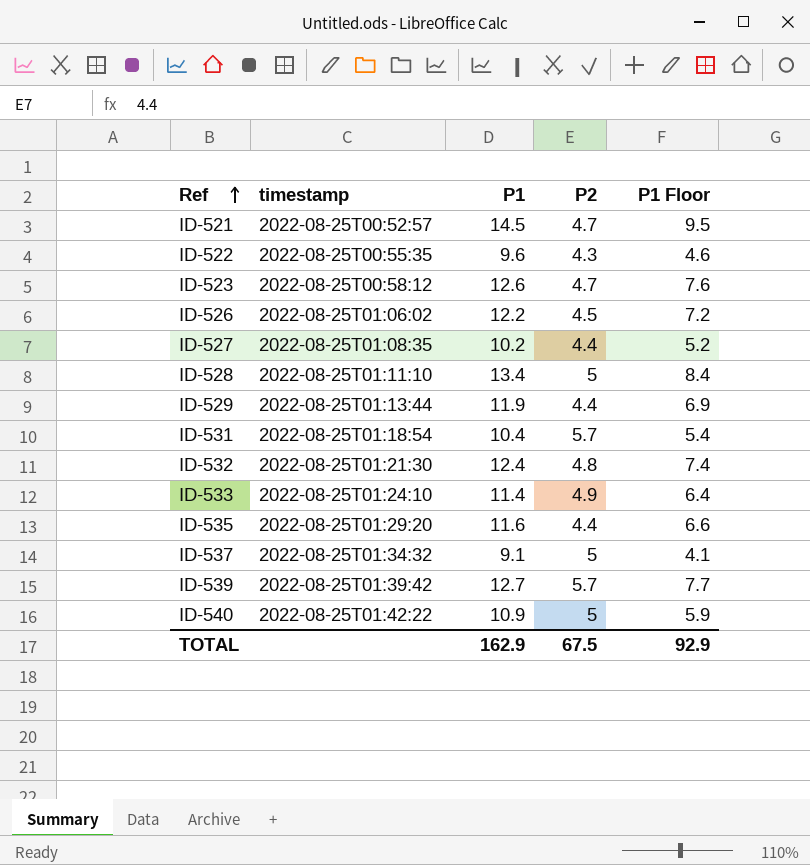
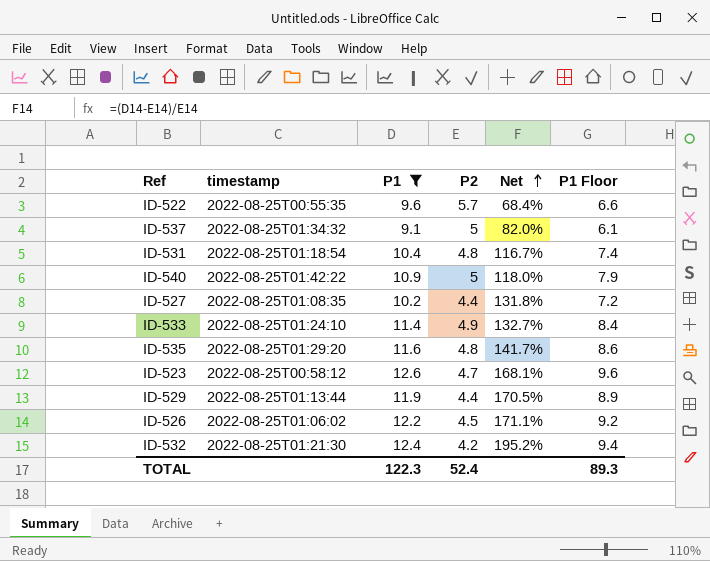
filter: none -> P1 <= 12.6
row order: Ref ascending -> Net ascending
column Net | formula: none -> ([P1] - [P2]) / [P2]
column P1 Floor | formula: [P1] - 5 -> [P1] - 3
ID-522 | P2: 4.3 -> 5.7
ID-531 | P2: 5.7 -> 4.8
ID-535 | P2: 4.4 -> 4.8
ID-532 | P2: 4.8 -> 4.2
TOTAL | P1: 162.9 -> 122.3
TOTAL | P2: 67.5 -> 52.4
TOTAL | P1 Floor: 92.9 -> 89.3

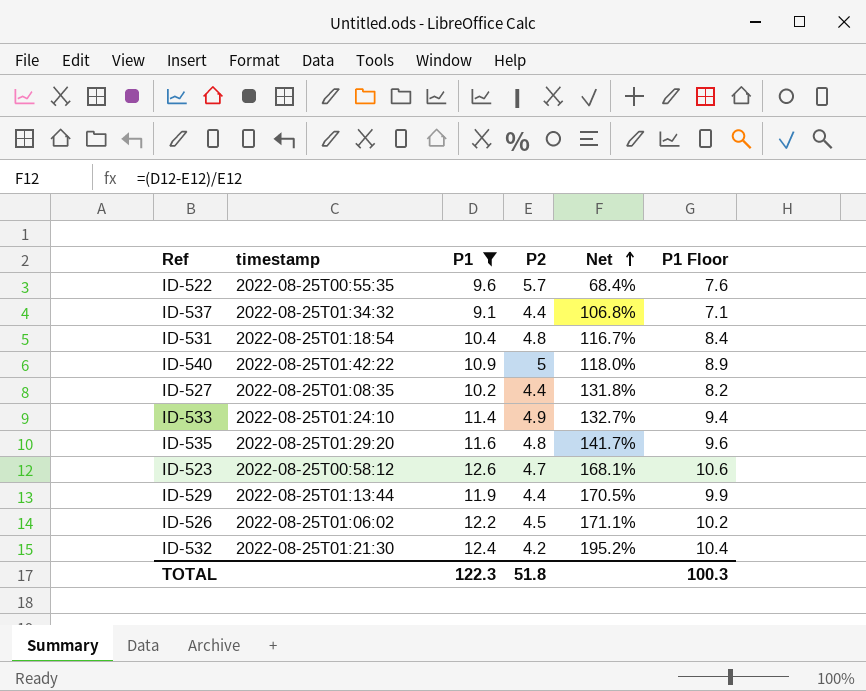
column P1 Floor | formula: [P1] - 3 -> [P1] - 2
ID-537 | P2: 5 -> 4.4
ID-537 | Net: 82.0% -> 106.8%
TOTAL | P2: 52.4 -> 51.8
TOTAL | P1 Floor: 89.3 -> 100.3

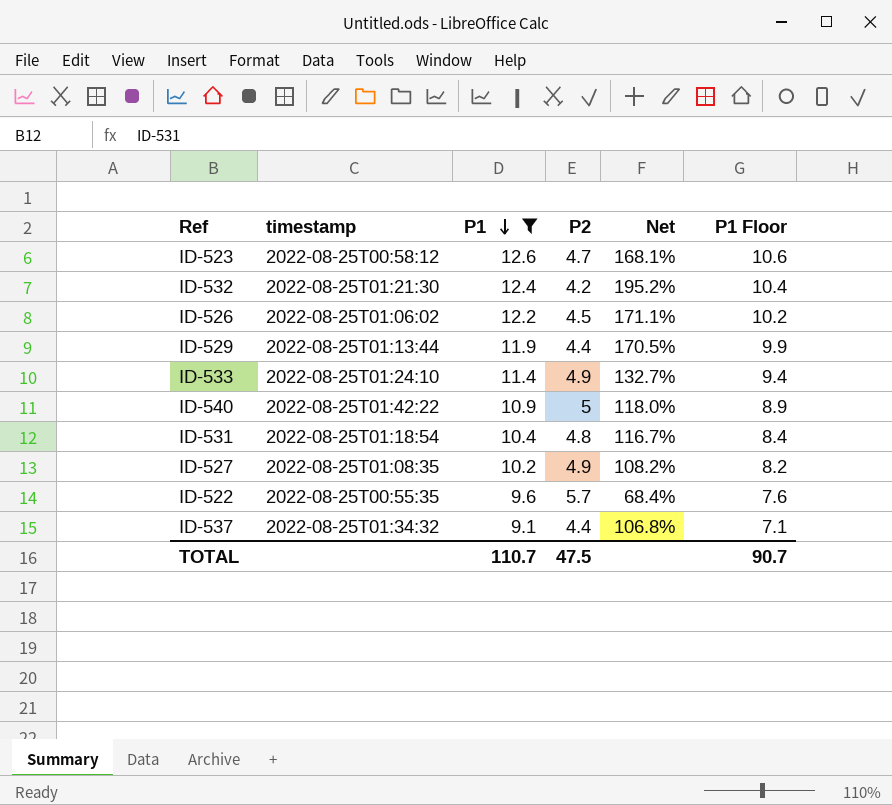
row order: Net ascending -> P1 descending
row ID-535: 2022-08-25T01:29:20 | 11.6 | 4.8 | 141.7% | 9.6 -> none
ID-527 | P2: 4.4 -> 4.9
ID-527 | Net: 131.8% -> 108.2%
TOTAL | P1: 122.3 -> 110.7
TOTAL | P2: 51.8 -> 47.5
TOTAL | P1 Floor: 100.3 -> 90.7

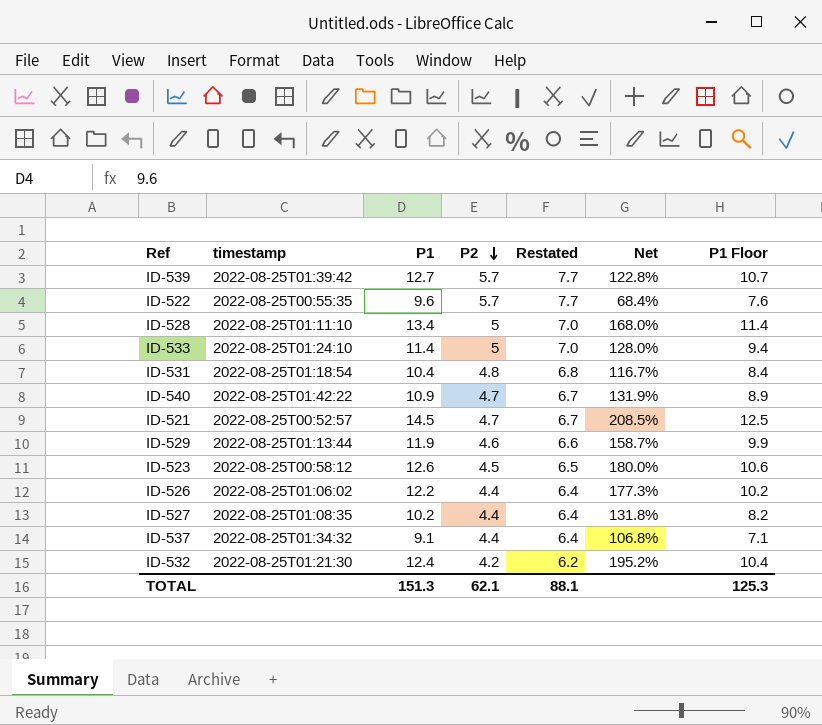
filter: P1 <= 12.6 -> none
row order: P1 descending -> P2 descending
column Restated | formula: none -> [P2] + 2
ID-533 | P2: 4.9 -> 5
ID-533 | Net: 132.7% -> 128.0%
ID-540 | P2: 5 -> 4.7
ID-540 | Net: 118.0% -> 131.9%
ID-529 | P2: 4.4 -> 4.6
ID-529 | Net: 170.5% -> 158.7%
ID-523 | P2: 4.7 -> 4.5
ID-523 | Net: 168.1% -> 180.0%
ID-526 | P2: 4.5 -> 4.4
ID-526 | Net: 171.1% -> 177.3%
ID-527 | P2: 4.9 -> 4.4
ID-527 | Net: 108.2% -> 131.8%
TOTAL | P1: 110.7 -> 151.3
TOTAL | P2: 47.5 -> 62.1
TOTAL | P1 Floor: 90.7 -> 125.3

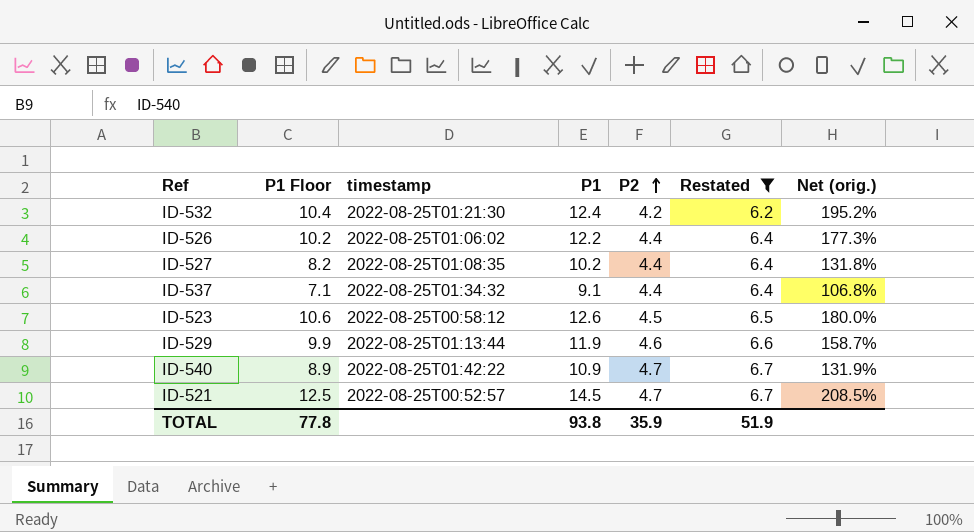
filter: none -> Restated <= 6.7
row order: P2 descending -> P2 ascending
column P1 Floor | position: 7 -> 2
column name: Net -> Net (orig.)
TOTAL | P1 Floor: 125.3 -> 77.8
TOTAL | P1: 151.3 -> 93.8
TOTAL | P2: 62.1 -> 35.9
TOTAL | Restated: 88.1 -> 51.9

